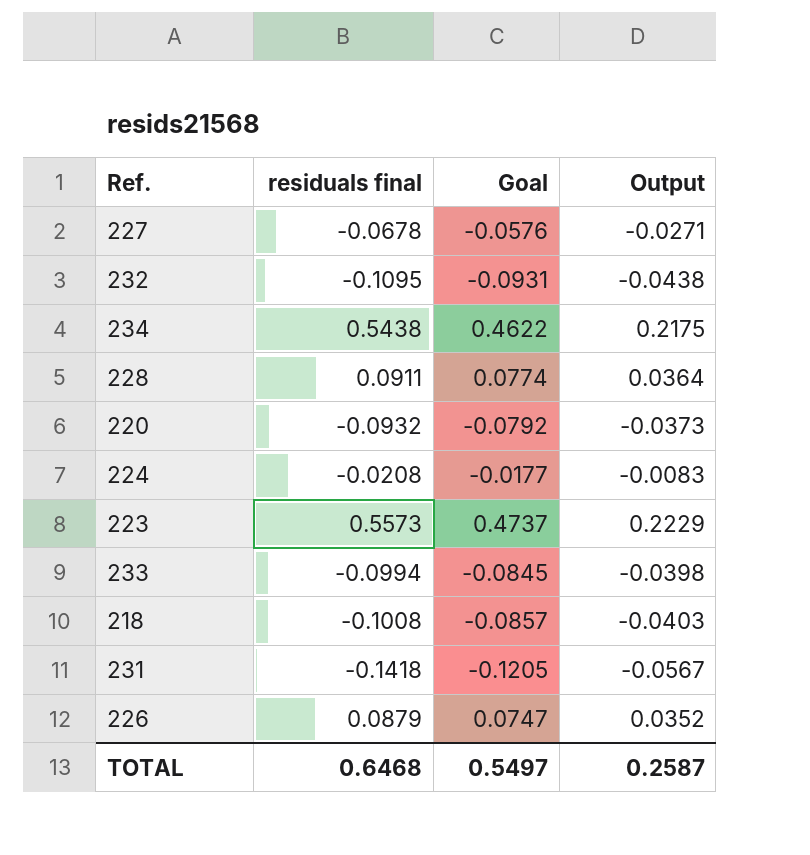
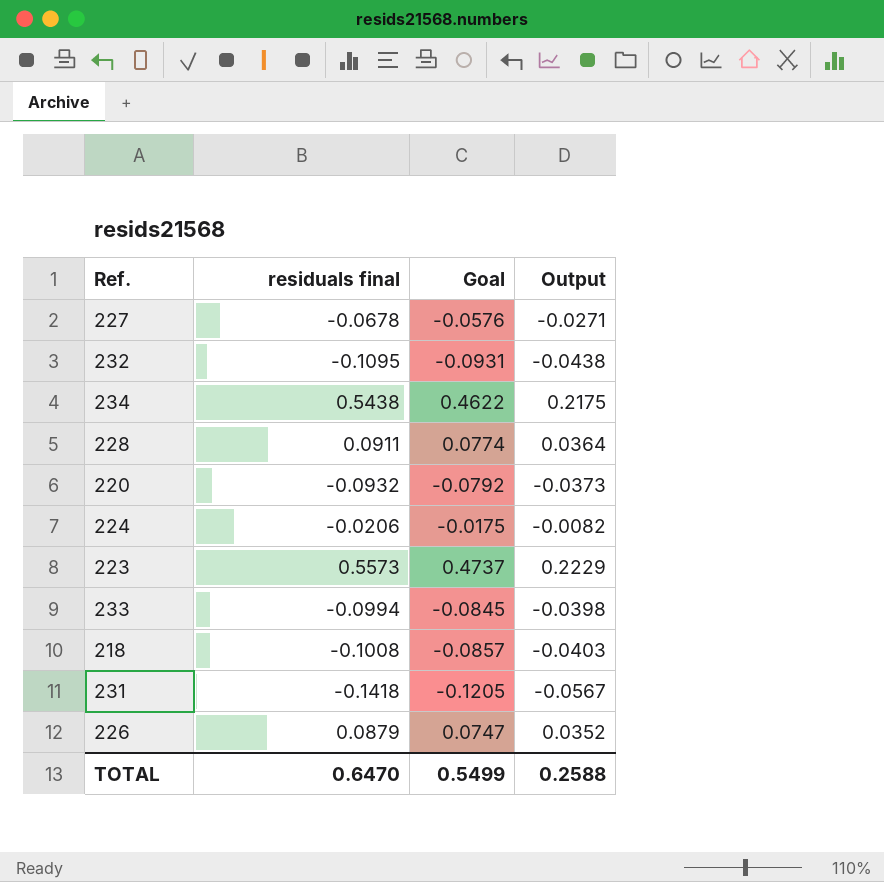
224 | residuals final: -0.0208 -> -0.0206
224 | Goal: -0.0177 -> -0.0175
224 | Output: -0.0083 -> -0.0082
TOTAL | residuals final: 0.6468 -> 0.6470
TOTAL | Goal: 0.5497 -> 0.5499
TOTAL | Output: 0.2587 -> 0.2588

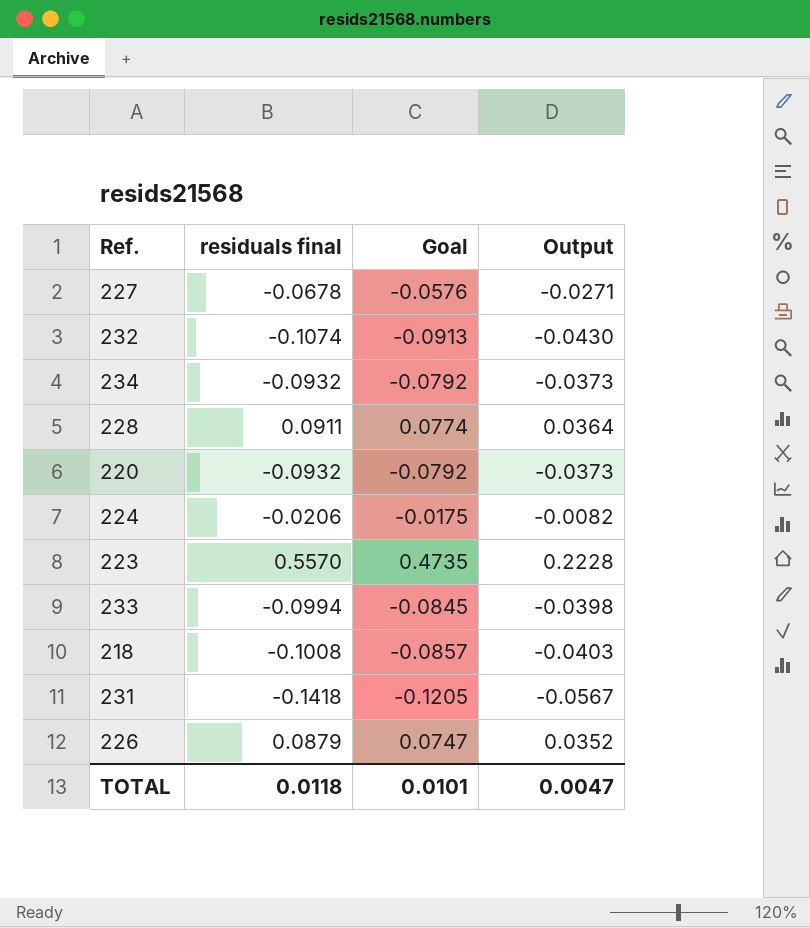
232 | residuals final: -0.1095 -> -0.1074
232 | Goal: -0.0931 -> -0.0913
232 | Output: -0.0438 -> -0.0430
234 | residuals final: 0.5438 -> -0.0932
234 | Goal: 0.4622 -> -0.0792
234 | Output: 0.2175 -> -0.0373
223 | residuals final: 0.5573 -> 0.5570
223 | Goal: 0.4737 -> 0.4735
223 | Output: 0.2229 -> 0.2228
TOTAL | residuals final: 0.6470 -> 0.0118
TOTAL | Goal: 0.5499 -> 0.0101
TOTAL | Output: 0.2588 -> 0.0047

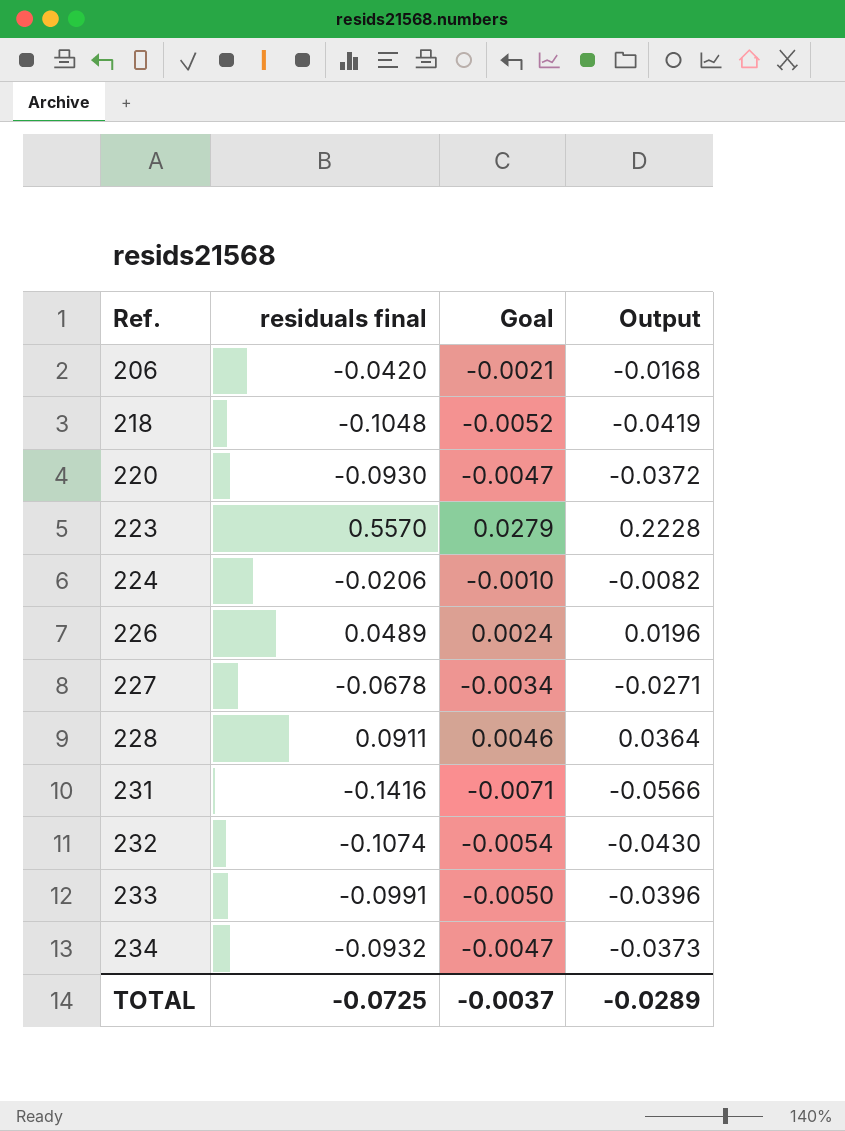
row order: none -> Ref. ascending
column Goal | formula: [residuals final] * 0.85 -> [residuals final] * 0.05
row 206: none -> -0.0420 | -0.0021 | -0.0168
218 | residuals final: -0.1008 -> -0.1048
218 | Output: -0.0403 -> -0.0419
220 | residuals final: -0.0932 -> -0.0930
220 | Output: -0.0373 -> -0.0372
226 | residuals final: 0.0879 -> 0.0489
226 | Output: 0.0352 -> 0.0196
231 | residuals final: -0.1418 -> -0.1416
231 | Output: -0.0567 -> -0.0566
233 | residuals final: -0.0994 -> -0.0991
233 | Output: -0.0398 -> -0.0396
TOTAL | residuals final: 0.0118 -> -0.0725
TOTAL | Goal: 0.0101 -> -0.0037
TOTAL | Output: 0.0047 -> -0.0289

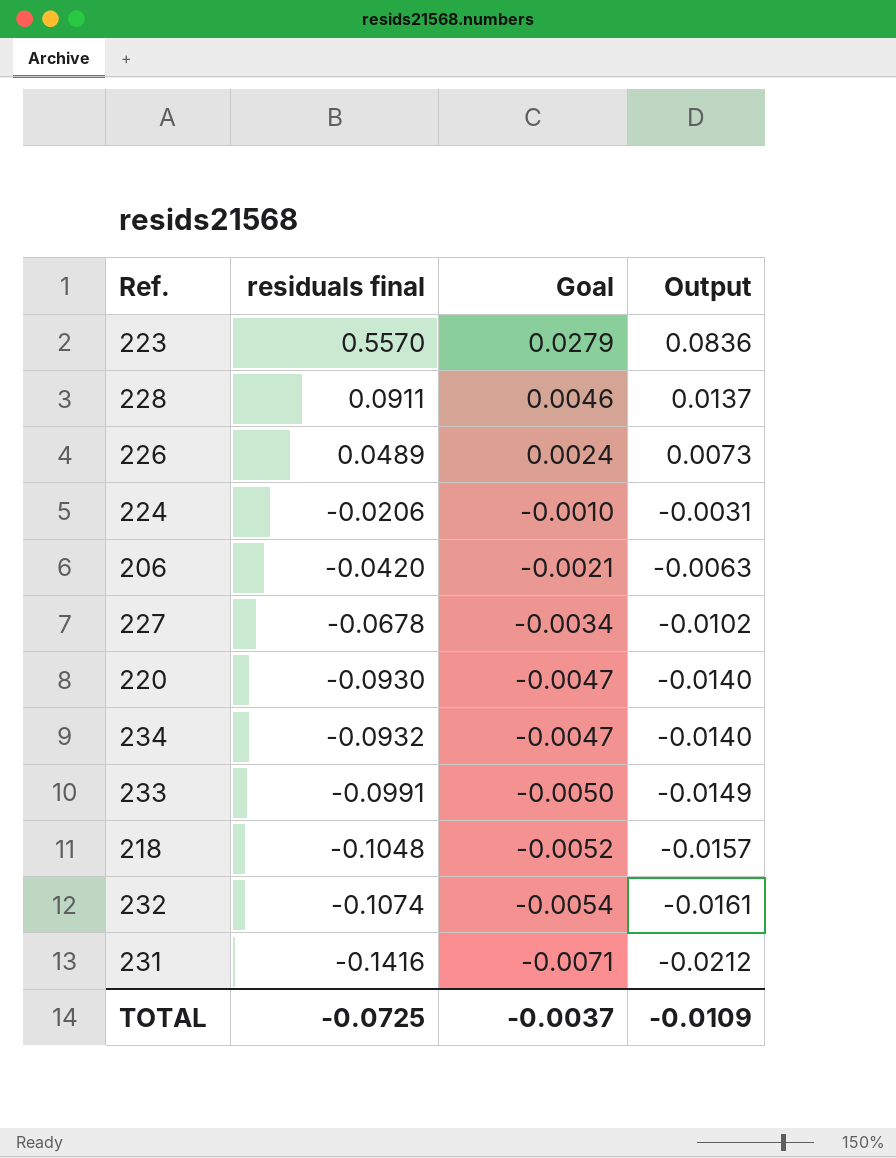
row order: Ref. ascending -> residuals final descending
column Output | formula: [residuals final] * 0.4 -> [residuals final] * 0.15
TOTAL | Output: -0.0289 -> -0.0109

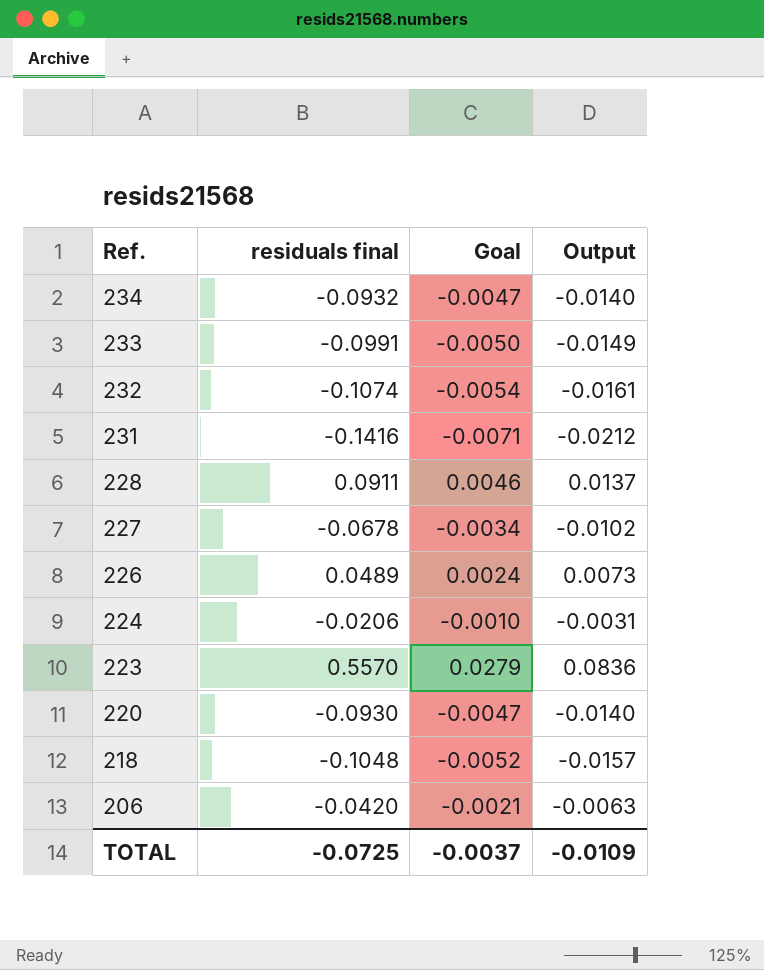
row order: residuals final descending -> Ref. descending

